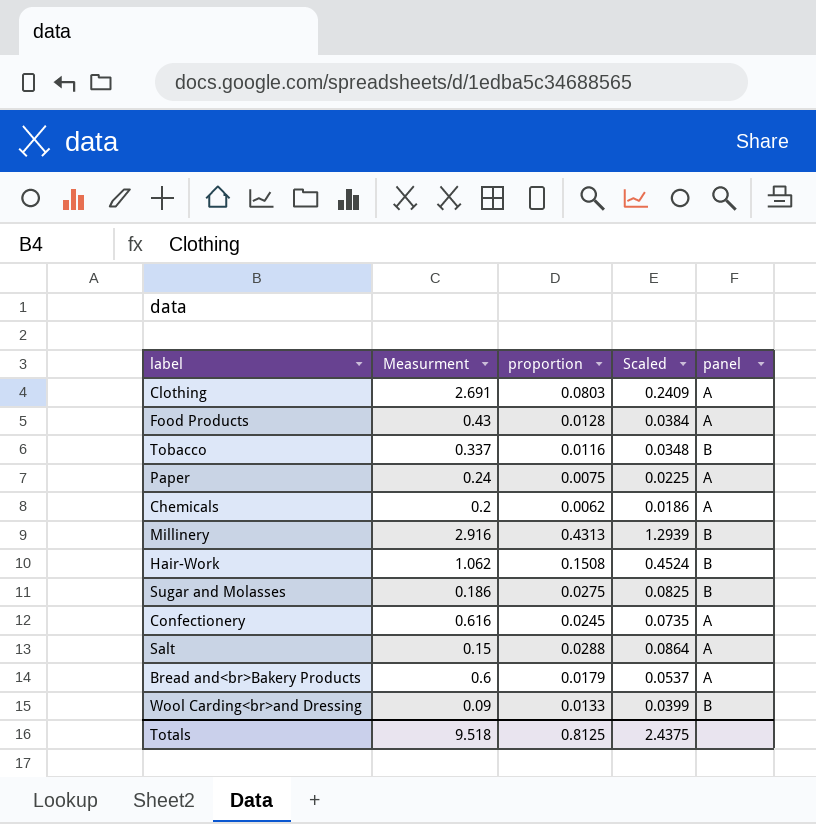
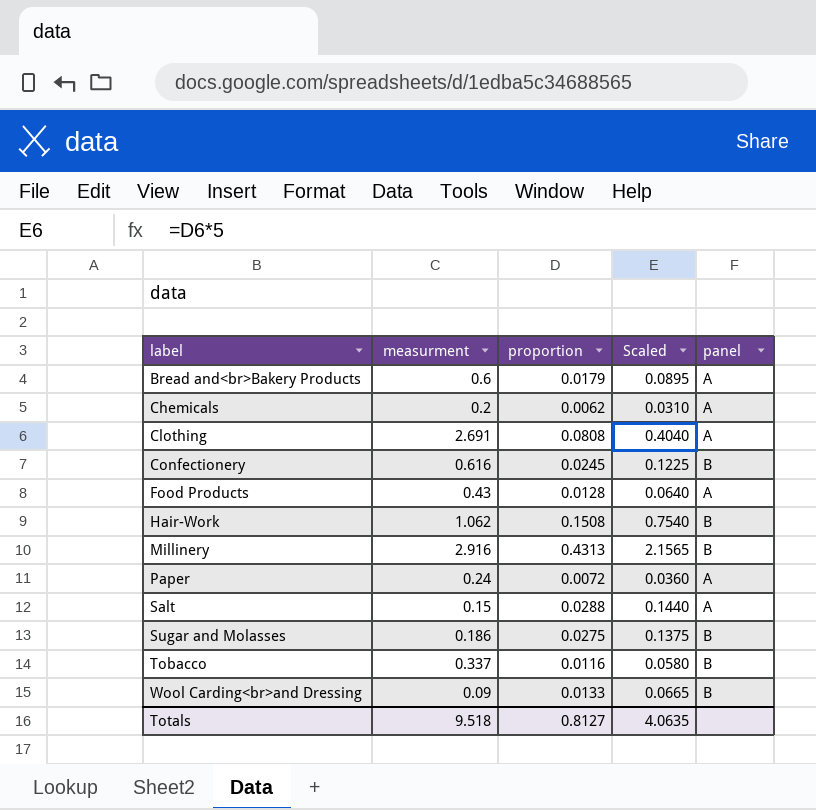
row order: none -> label ascending
column name: Measurment -> measurment
column Scaled | formula: [proportion] * 3 -> [proportion] * 5
Clothing | proportion: 0.0803 -> 0.0808
Confectionery | panel: A -> B
Paper | proportion: 0.0075 -> 0.0072
Totals | proportion: 0.8125 -> 0.8127
Totals | Scaled: 2.4375 -> 4.0635

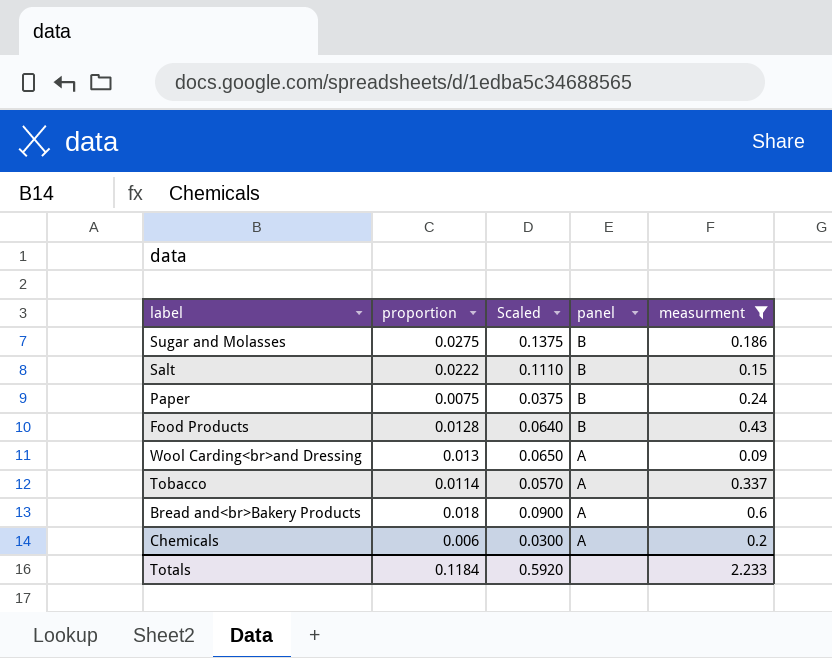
filter: none -> measurment <= 0.6
row order: label ascending -> panel descending
column measurment | position: 2 -> 5
Salt | proportion: 0.0288 -> 0.0222
Salt | Scaled: 0.1440 -> 0.1110
Salt | panel: A -> B
Paper | proportion: 0.0072 -> 0.0075
Paper | Scaled: 0.0360 -> 0.0375
Paper | panel: A -> B
Food Products | panel: A -> B
Wool Carding<br>and Dressing | proportion: 0.0133 -> 0.013
Wool Carding<br>and Dressing | Scaled: 0.0665 -> 0.0650
Wool Carding<br>and Dressing | panel: B -> A
Tobacco | proportion: 0.0116 -> 0.0114
Tobacco | Scaled: 0.0580 -> 0.0570
Tobacco | panel: B -> A
Bread and<br>Bakery Products | proportion: 0.0179 -> 0.018
Bread and<br>Bakery Products | Scaled: 0.0895 -> 0.0900
Chemicals | proportion: 0.0062 -> 0.006
Chemicals | Scaled: 0.0310 -> 0.0300
Totals | proportion: 0.8127 -> 0.1184
Totals | Scaled: 4.0635 -> 0.5920
Totals | measurment: 9.518 -> 2.233

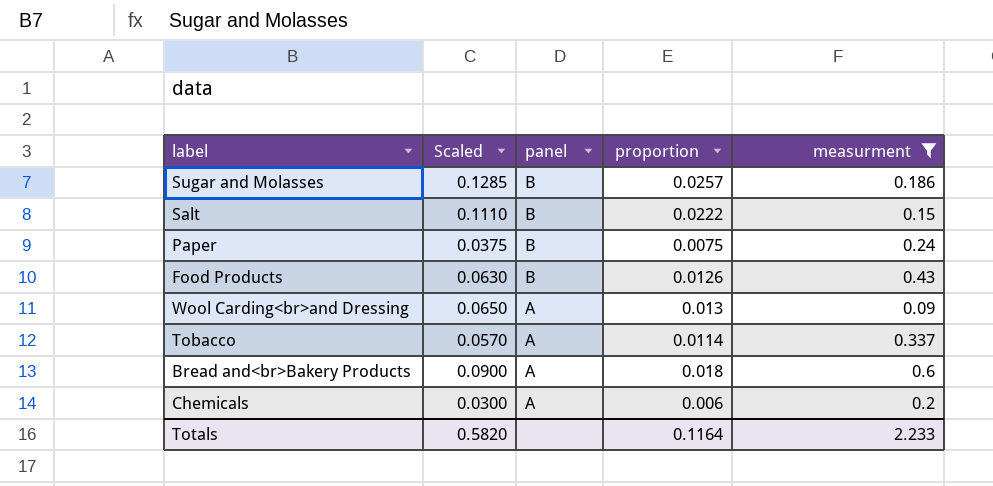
column proportion | position: 2 -> 4
Sugar and Molasses | Scaled: 0.1375 -> 0.1285
Sugar and Molasses | proportion: 0.0275 -> 0.0257
Food Products | Scaled: 0.0640 -> 0.0630
Food Products | proportion: 0.0128 -> 0.0126
Totals | Scaled: 0.5920 -> 0.5820
Totals | proportion: 0.1184 -> 0.1164

